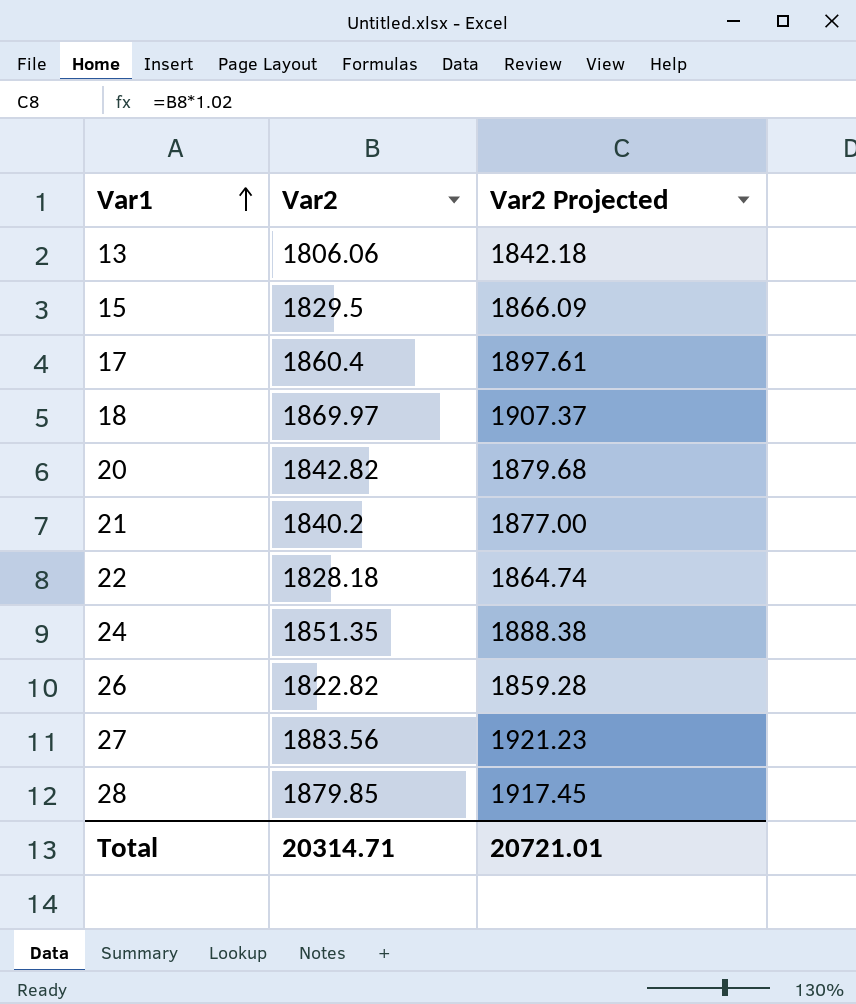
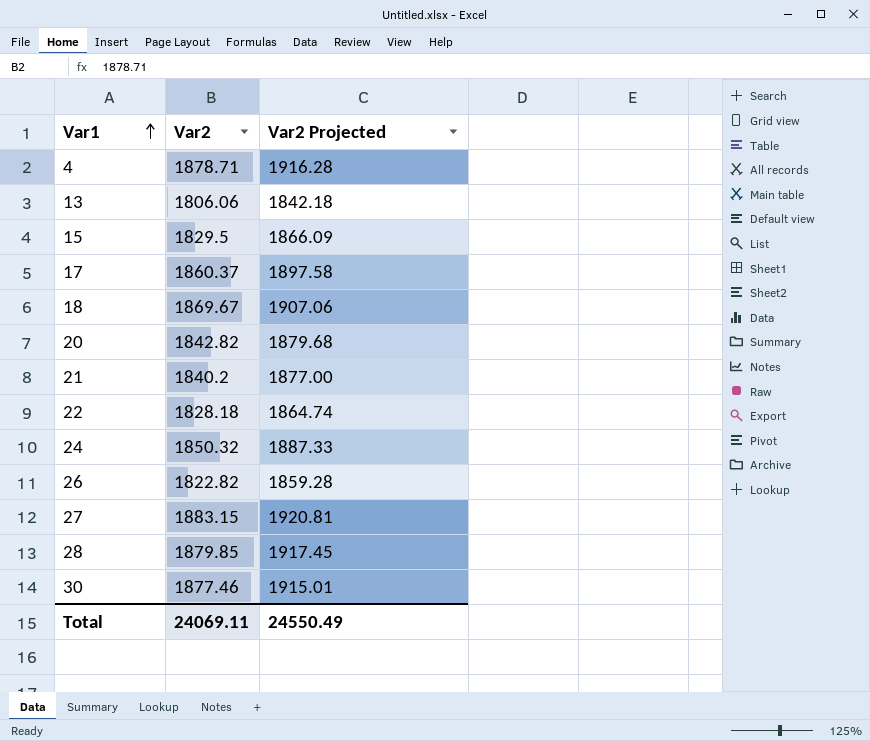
row 4: none -> 1878.71 | 1916.28
17 | Var2: 1860.4 -> 1860.37
17 | Var2 Projected: 1897.61 -> 1897.58
18 | Var2: 1869.97 -> 1869.67
18 | Var2 Projected: 1907.37 -> 1907.06
24 | Var2: 1851.35 -> 1850.32
24 | Var2 Projected: 1888.38 -> 1887.33
27 | Var2: 1883.56 -> 1883.15
27 | Var2 Projected: 1921.23 -> 1920.81
row 30: none -> 1877.46 | 1915.01
Total | Var2: 20314.71 -> 24069.11
Total | Var2 Projected: 20721.01 -> 24550.49

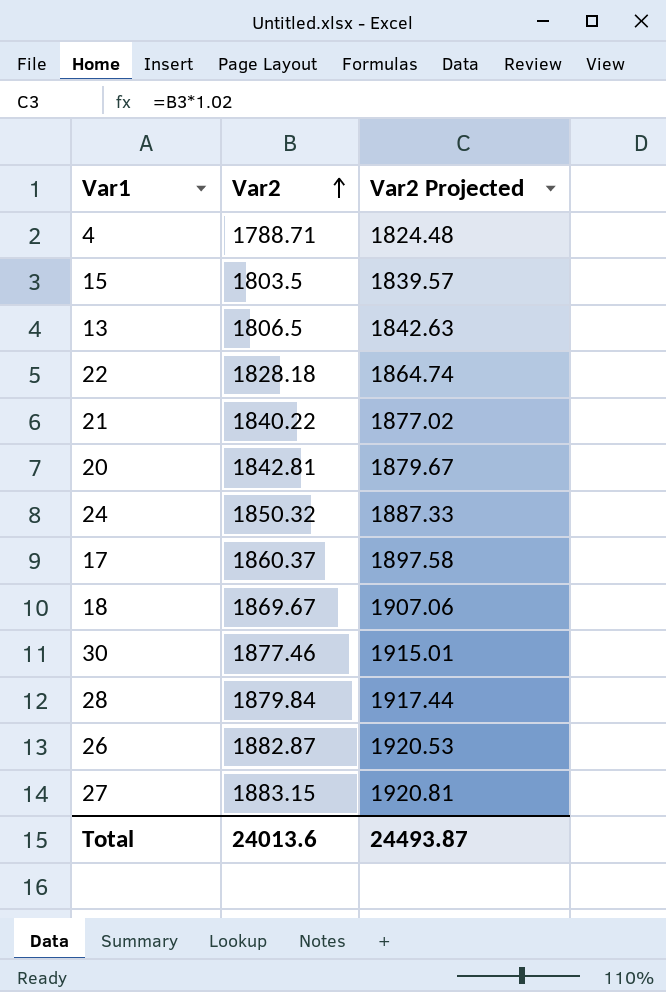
row order: Var1 ascending -> Var2 ascending
4 | Var2: 1878.71 -> 1788.71
4 | Var2 Projected: 1916.28 -> 1824.48
15 | Var2: 1829.5 -> 1803.5
15 | Var2 Projected: 1866.09 -> 1839.57
13 | Var2: 1806.06 -> 1806.5
13 | Var2 Projected: 1842.18 -> 1842.63
21 | Var2: 1840.2 -> 1840.22
21 | Var2 Projected: 1877.00 -> 1877.02
20 | Var2: 1842.82 -> 1842.81
20 | Var2 Projected: 1879.68 -> 1879.67
28 | Var2: 1879.85 -> 1879.84
28 | Var2 Projected: 1917.45 -> 1917.44
26 | Var2: 1822.82 -> 1882.87
26 | Var2 Projected: 1859.28 -> 1920.53
Total | Var2: 24069.11 -> 24013.6
Total | Var2 Projected: 24550.49 -> 24493.87

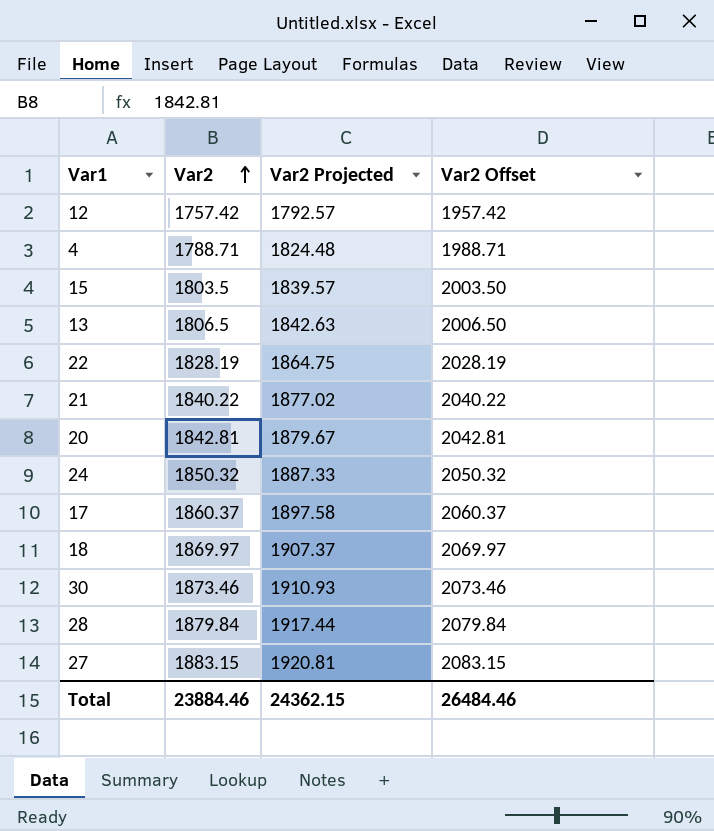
column Var2 Offset | formula: none -> [Var2] + 200
row 26: 1882.87 | 1920.53 -> none
row 12: none -> 1757.42 | 1792.57 | 1957.42
22 | Var2: 1828.18 -> 1828.19
22 | Var2 Projected: 1864.74 -> 1864.75
18 | Var2: 1869.67 -> 1869.97
18 | Var2 Projected: 1907.06 -> 1907.37
30 | Var2: 1877.46 -> 1873.46
30 | Var2 Projected: 1915.01 -> 1910.93
Total | Var2: 24013.6 -> 23884.46
Total | Var2 Projected: 24493.87 -> 24362.15

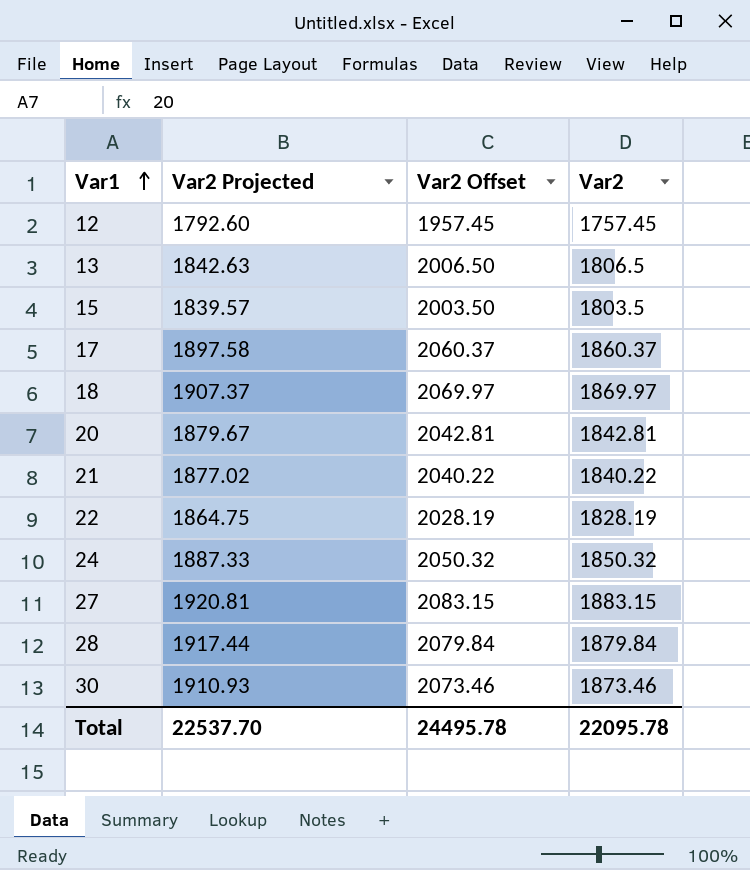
row order: Var2 ascending -> Var1 ascending
column Var2 | position: 2 -> 4
row 4: 1788.71 | 1824.48 | 1988.71 -> none
12 | Var2 Projected: 1792.57 -> 1792.60
12 | Var2 Offset: 1957.42 -> 1957.45
12 | Var2: 1757.42 -> 1757.45
Total | Var2 Projected: 24362.15 -> 22537.70
Total | Var2 Offset: 26484.46 -> 24495.78
Total | Var2: 23884.46 -> 22095.78

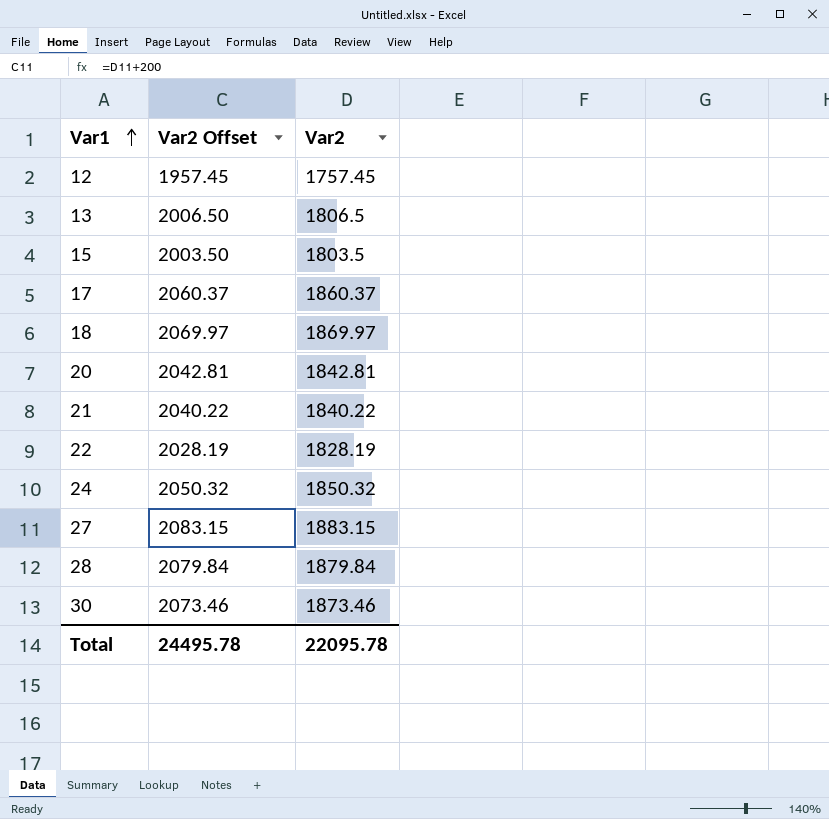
column Var2 Projected | formula: [Var2] * 1.02 -> none

